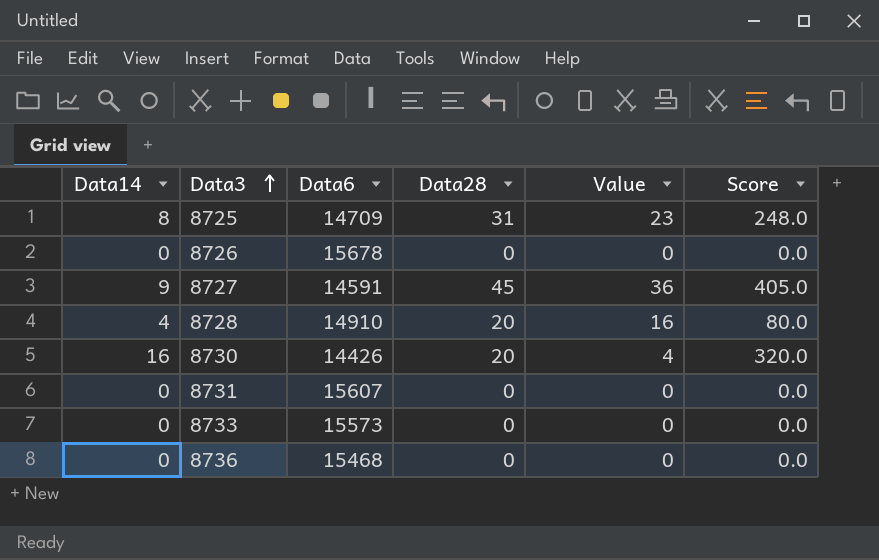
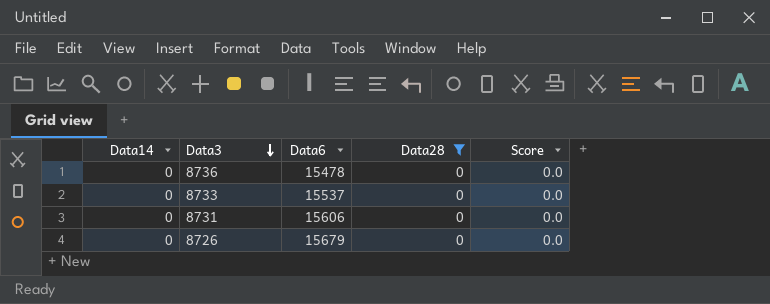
filter: none -> Data28 = 0
row order: Data3 ascending -> Data3 descending
column Value | formula: [Data28] - [Data14] -> none
8736 | Data6: 15468 -> 15478
8733 | Data6: 15573 -> 15537
8731 | Data6: 15607 -> 15606
8726 | Data6: 15678 -> 15679

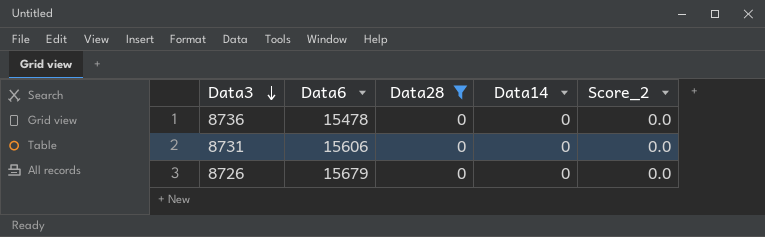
column Data14 | position: 1 -> 4
column name: Score -> Score_2
row 8733: 0 | 15537 | 0 | 0.0 -> none

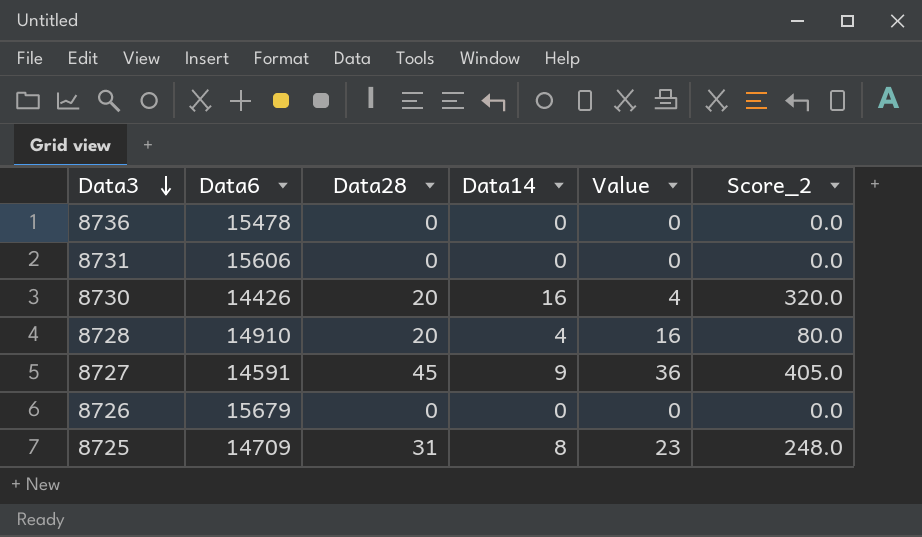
filter: Data28 = 0 -> none
column Value | formula: none -> [Data28] - [Data14]

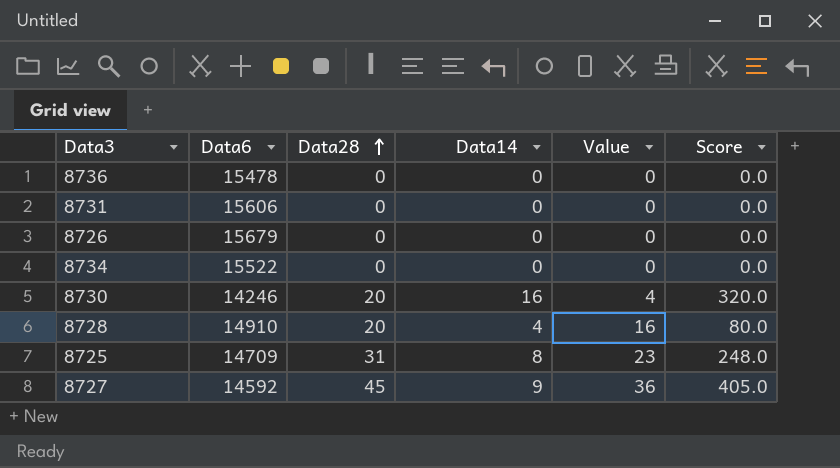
row order: Data3 descending -> Data28 ascending
column name: Score_2 -> Score
row 8734: none -> 15522 | 0 | 0 | 0 | 0.0
8730 | Data6: 14426 -> 14246
8727 | Data6: 14591 -> 14592

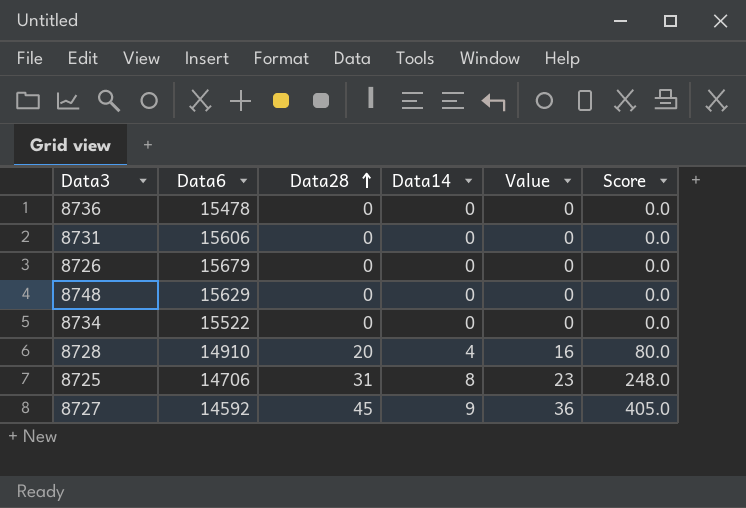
row 8730: 14246 | 20 | 16 | 4 | 320.0 -> none
row 8748: none -> 15629 | 0 | 0 | 0 | 0.0
8725 | Data6: 14709 -> 14706

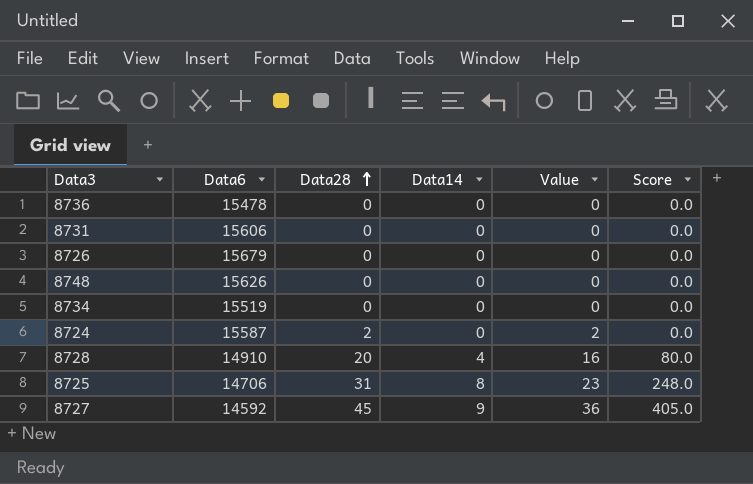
8748 | Data6: 15629 -> 15626
8734 | Data6: 15522 -> 15519
row 8724: none -> 15587 | 2 | 0 | 2 | 0.0

